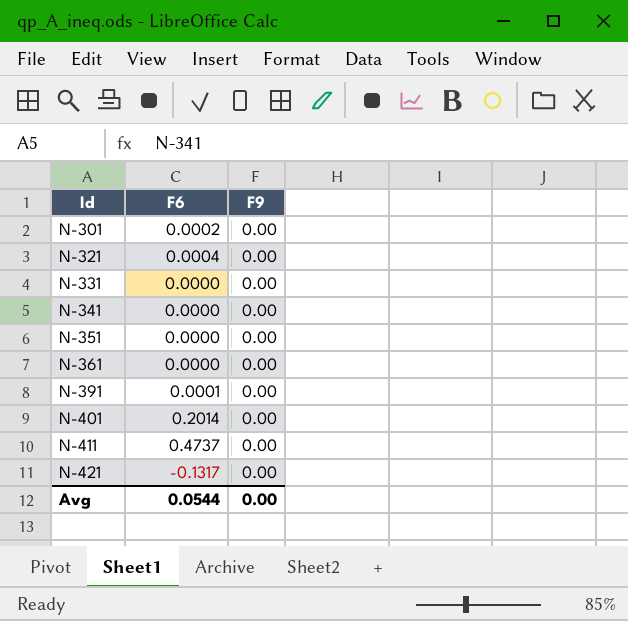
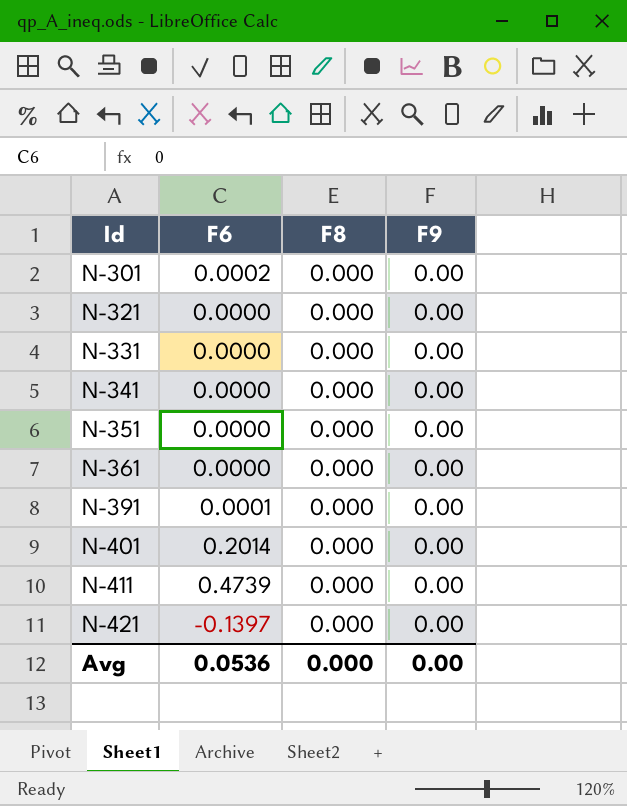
column F8 | position: none -> 3
N-321 | F6: 0.0004 -> 0.0000
N-411 | F6: 0.4737 -> 0.4739
N-421 | F6: -0.1317 -> -0.1397
Avg | F6: 0.0544 -> 0.0536

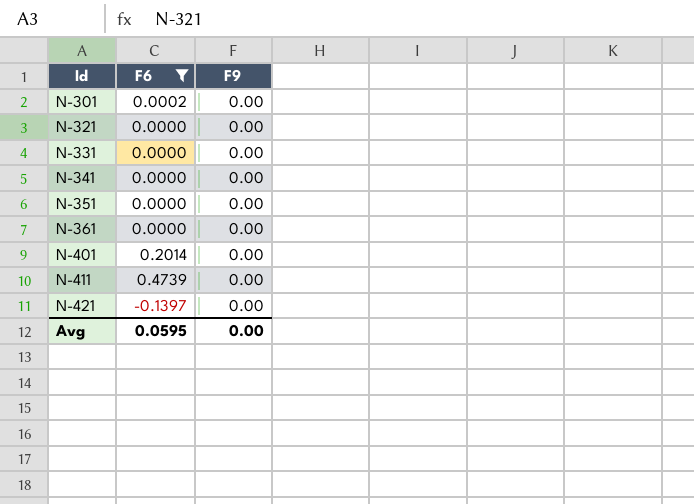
filter: none -> F6 != 0.0001
column F8 | position: 3 -> none
Avg | F6: 0.0536 -> 0.0595

